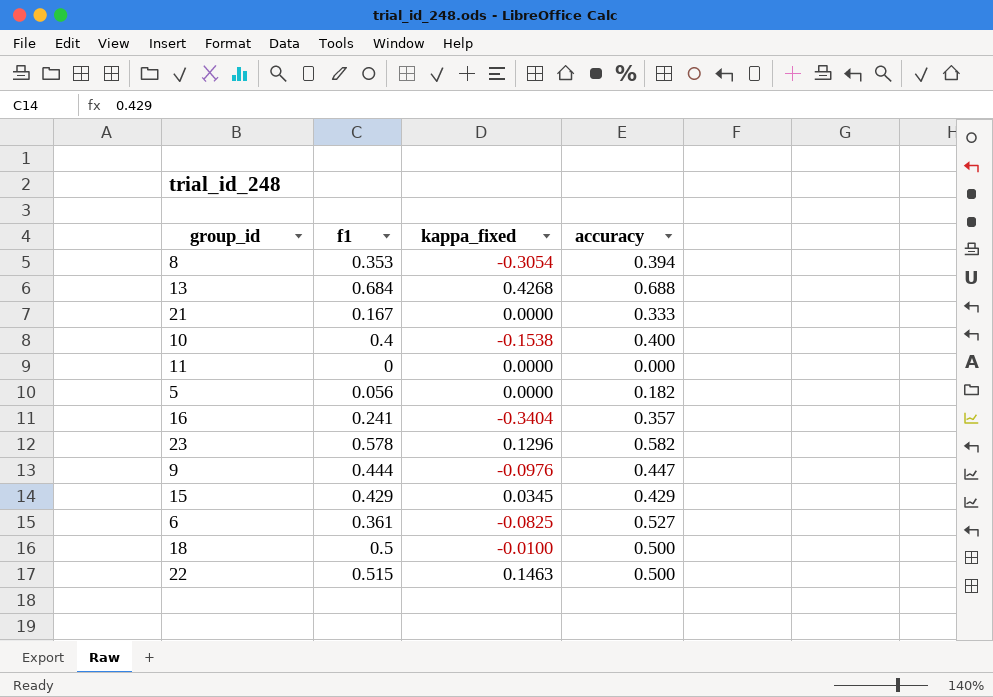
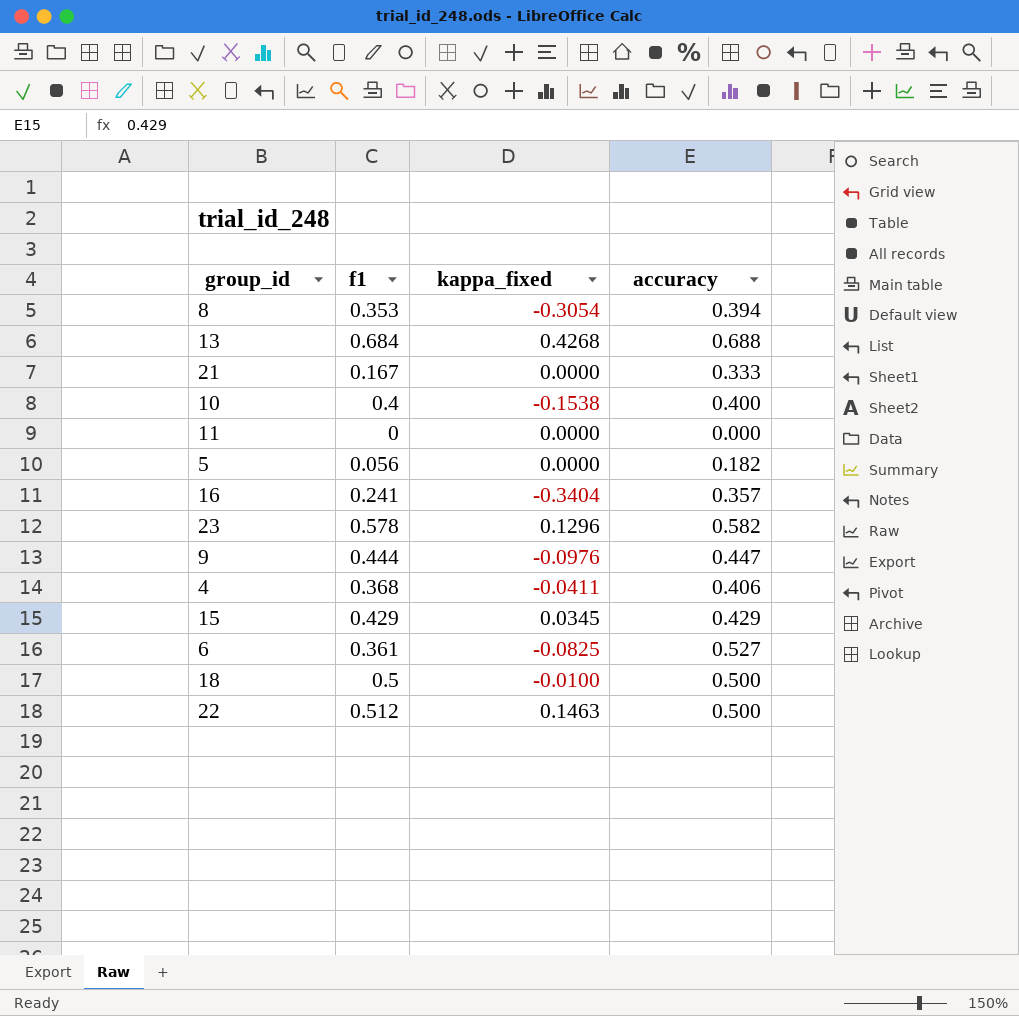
row 4: none -> 0.368 | -0.0411 | 0.406
22 | f1: 0.515 -> 0.512

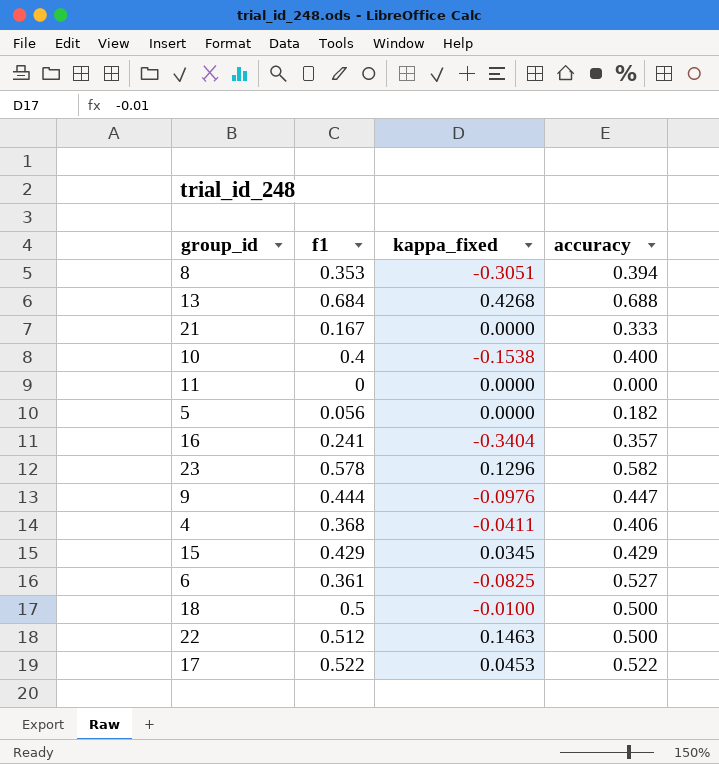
8 | kappa_fixed: -0.3054 -> -0.3051
row 17: none -> 0.522 | 0.0453 | 0.522

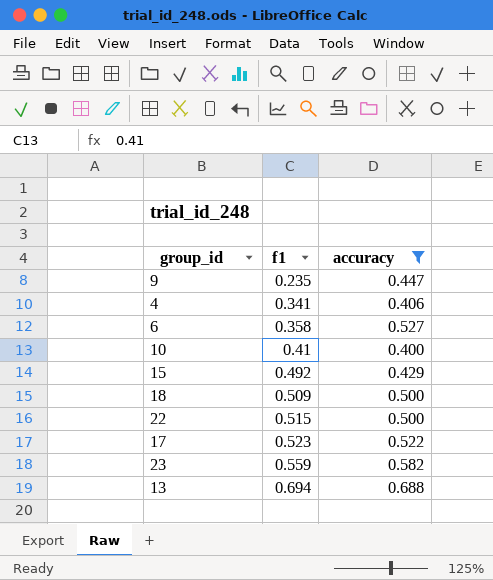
filter: none -> accuracy >= 0.400
row order: none -> f1 ascending
column kappa_fixed | position: 3 -> none
9 | f1: 0.444 -> 0.235
4 | f1: 0.368 -> 0.341
6 | f1: 0.361 -> 0.358
10 | f1: 0.4 -> 0.41
15 | f1: 0.429 -> 0.492
18 | f1: 0.5 -> 0.509
22 | f1: 0.512 -> 0.515
17 | f1: 0.522 -> 0.523
23 | f1: 0.578 -> 0.559
13 | f1: 0.684 -> 0.694

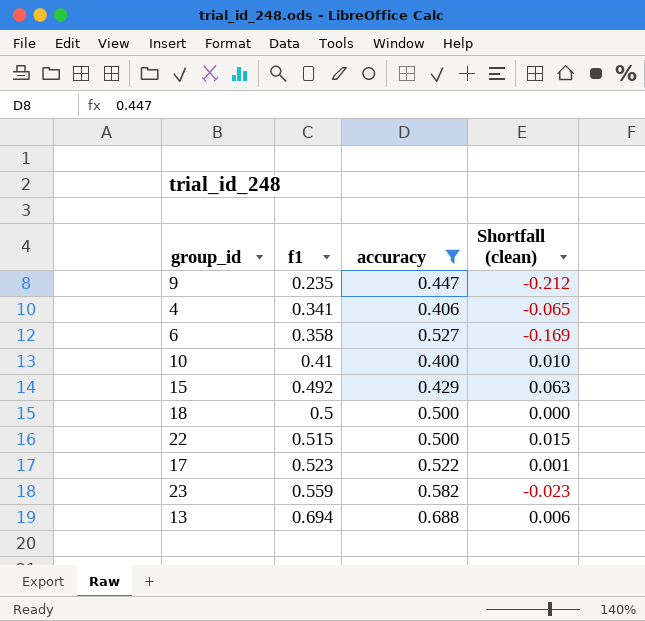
column Shortfall (clean) | formula: none -> [f1] - [accuracy]
18 | f1: 0.509 -> 0.5

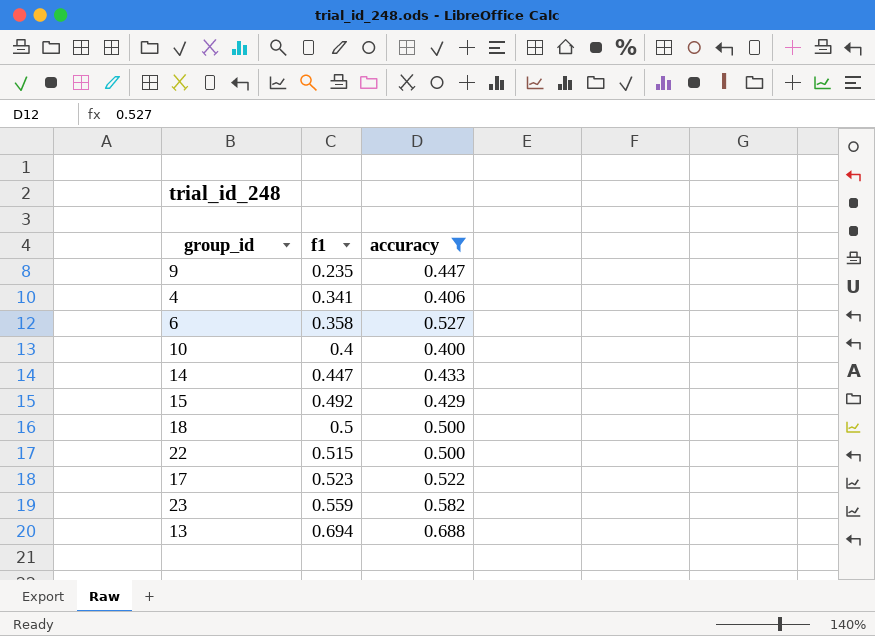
column Shortfall (clean) | formula: [f1] - [accuracy] -> none
10 | f1: 0.41 -> 0.4
row 14: none -> 0.447 | 0.433

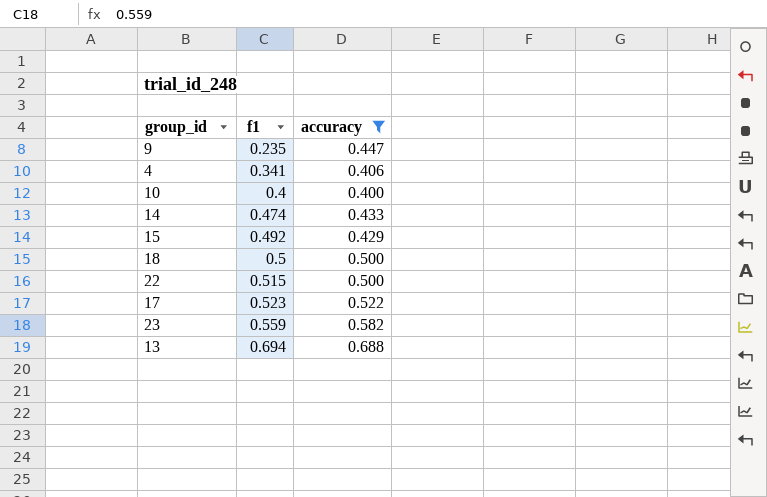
row 6: 0.358 | 0.527 -> none
14 | f1: 0.447 -> 0.474

